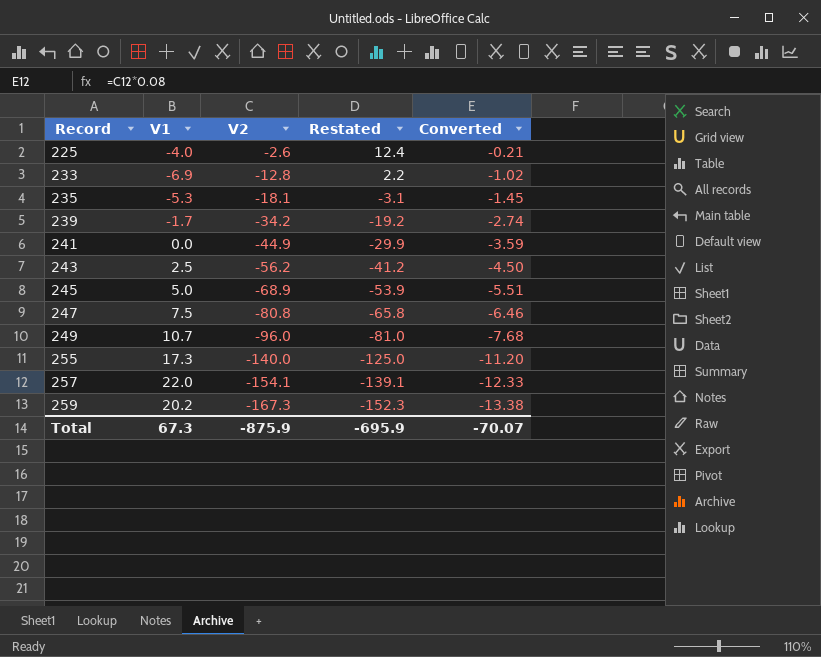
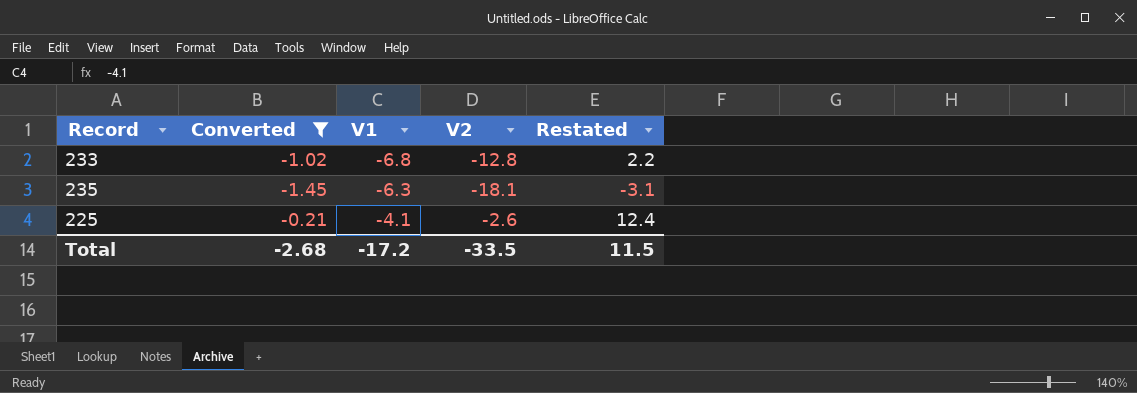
filter: none -> Converted >= -1.45
row order: Record ascending -> V1 ascending
column Converted | position: 5 -> 2
233 | V1: -6.9 -> -6.8
235 | V1: -5.3 -> -6.3
225 | V1: -4.0 -> -4.1
Total | Converted: -70.07 -> -2.68
Total | V1: 67.3 -> -17.2
Total | V2: -875.9 -> -33.5
Total | Restated: -695.9 -> 11.5

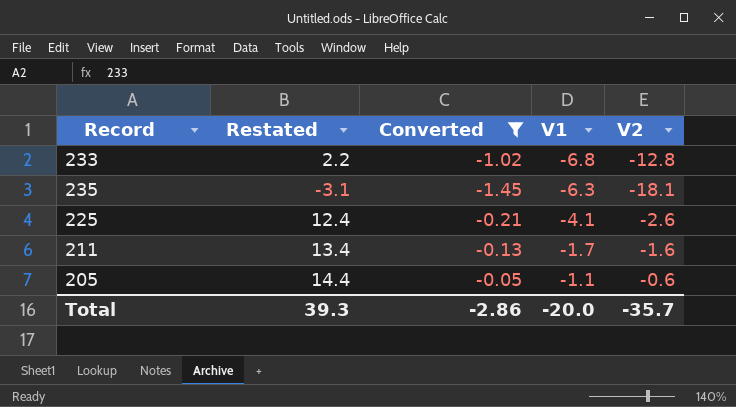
column Restated | position: 5 -> 2
row 211: none -> 13.4 | -0.13 | -1.7 | -1.6
row 205: none -> 14.4 | -0.05 | -1.1 | -0.6
Total | Restated: 11.5 -> 39.3
Total | Converted: -2.68 -> -2.86
Total | V1: -17.2 -> -20.0
Total | V2: -33.5 -> -35.7

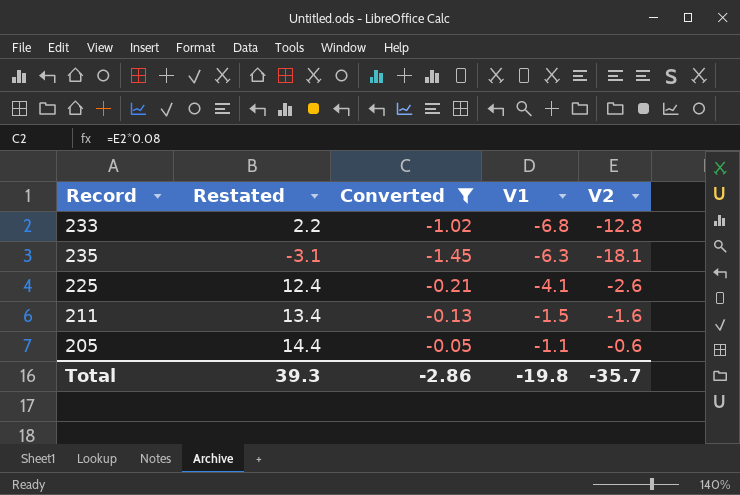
211 | V1: -1.7 -> -1.5
Total | V1: -20.0 -> -19.8

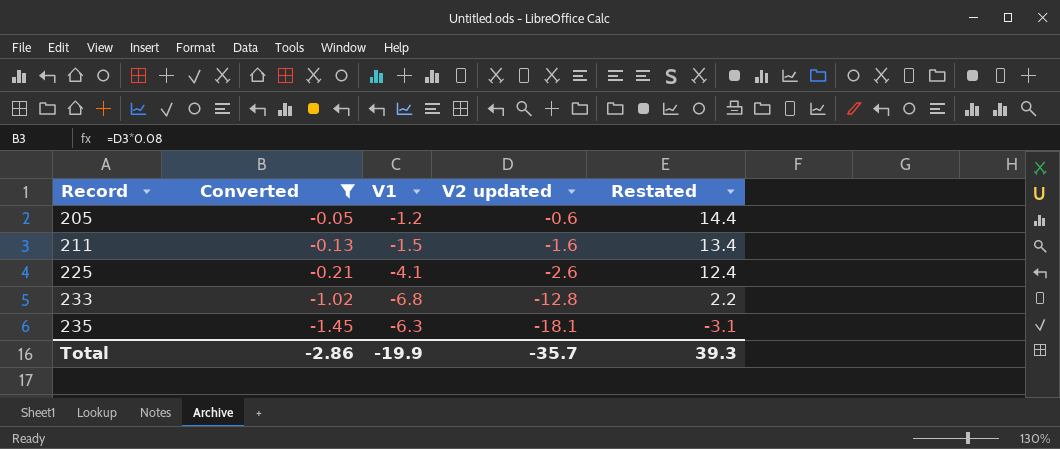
row order: V1 ascending -> Record ascending
column name: V2 -> V2 updated
column Restated | position: 2 -> 5
205 | V1: -1.1 -> -1.2
Total | V1: -19.8 -> -19.9

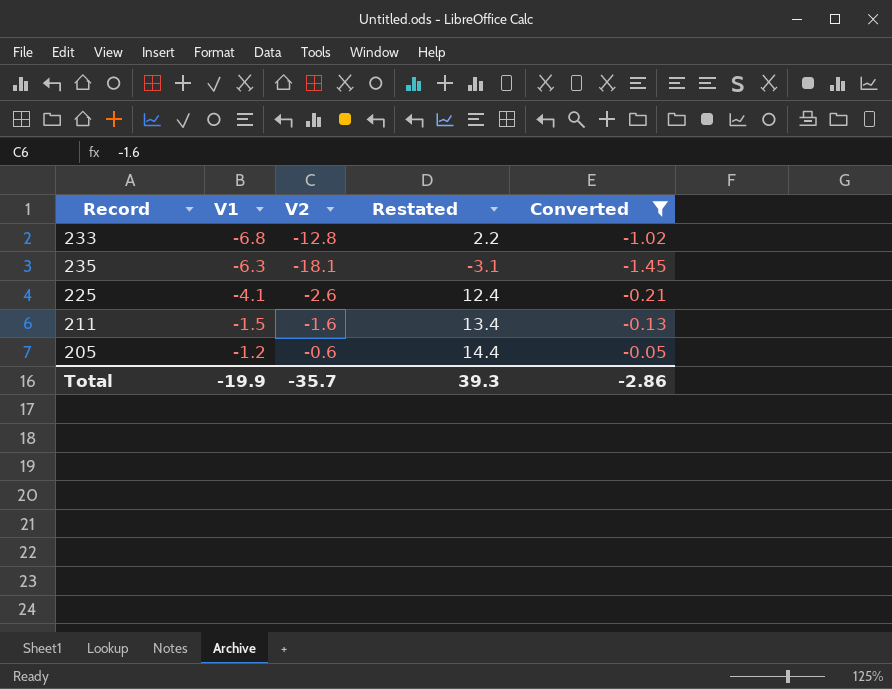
row order: Record ascending -> V1 ascending
column name: V2 updated -> V2
column Converted | position: 2 -> 5

